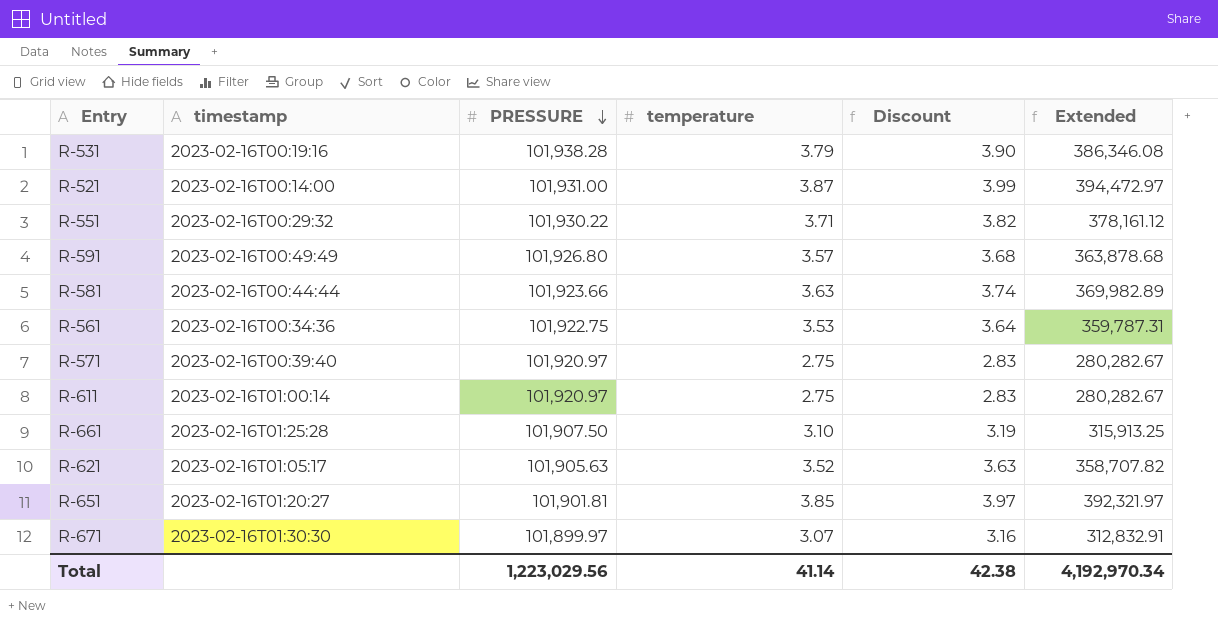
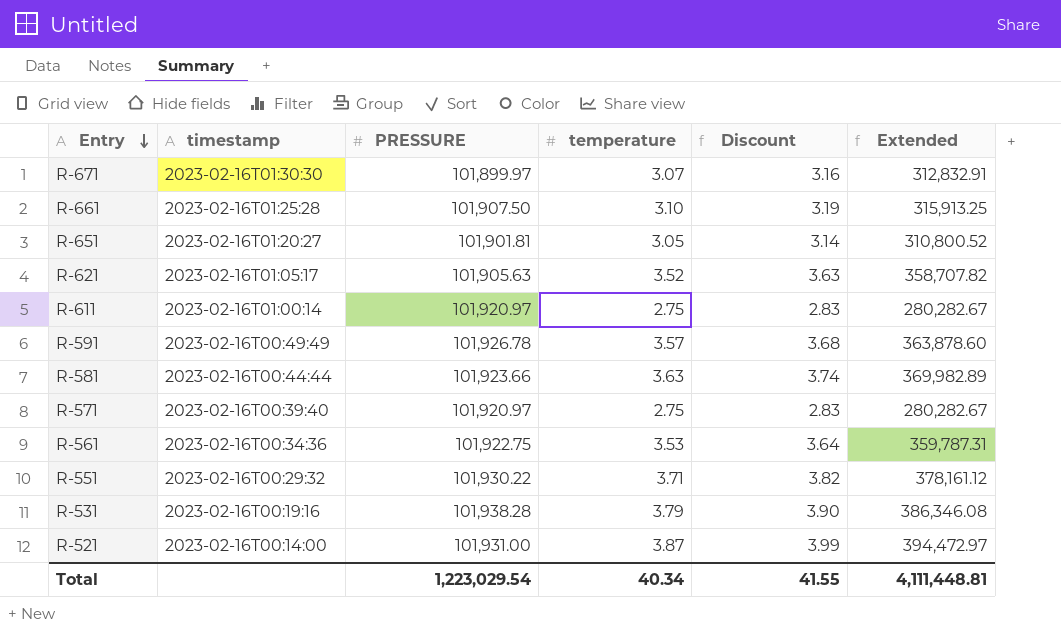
row order: PRESSURE descending -> Entry descending
R-651 | temperature: 3.85 -> 3.05
R-651 | Discount: 3.97 -> 3.14
R-651 | Extended: 392,321.97 -> 310,800.52
R-591 | PRESSURE: 101,926.80 -> 101,926.78
R-591 | Extended: 363,878.68 -> 363,878.60
Total | PRESSURE: 1,223,029.56 -> 1,223,029.54
Total | temperature: 41.14 -> 40.34
Total | Discount: 42.38 -> 41.55
Total | Extended: 4,192,970.34 -> 4,111,448.81

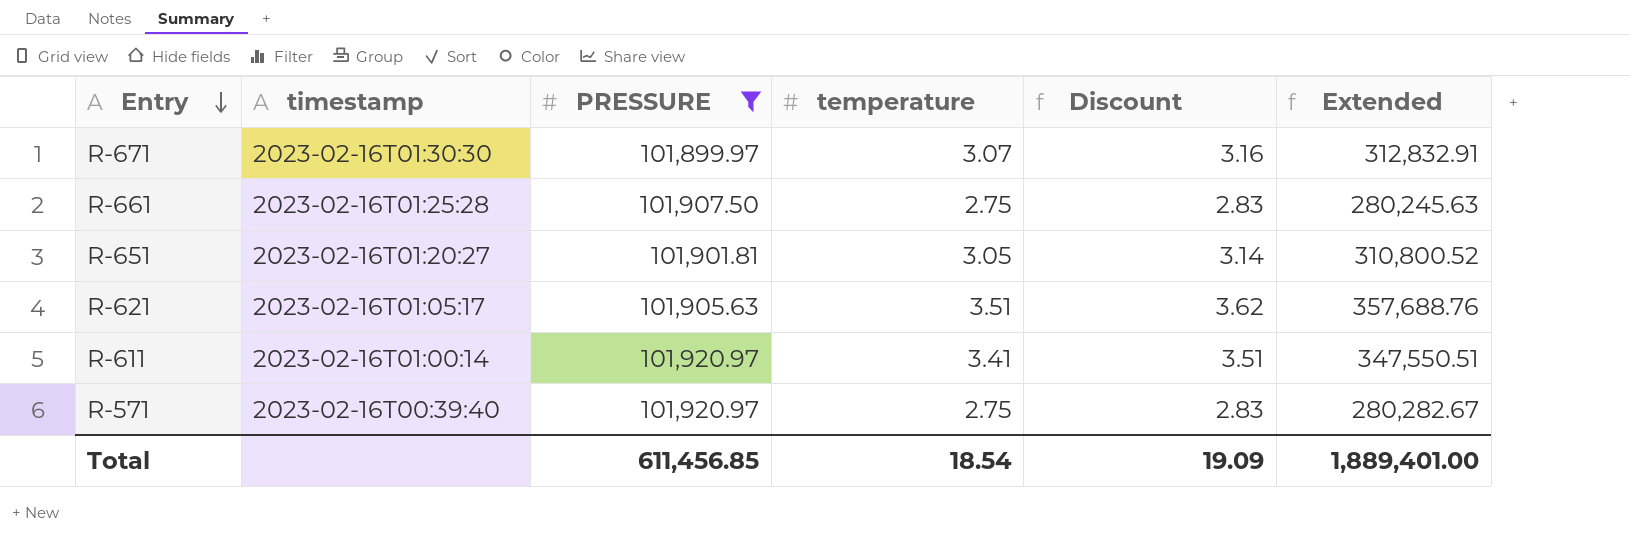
filter: none -> PRESSURE <= 101,920.97
R-661 | temperature: 3.10 -> 2.75
R-661 | Discount: 3.19 -> 2.83
R-661 | Extended: 315,913.25 -> 280,245.63
R-621 | temperature: 3.52 -> 3.51
R-621 | Discount: 3.63 -> 3.62
R-621 | Extended: 358,707.82 -> 357,688.76
R-611 | temperature: 2.75 -> 3.41
R-611 | Discount: 2.83 -> 3.51
R-611 | Extended: 280,282.67 -> 347,550.51
Total | PRESSURE: 1,223,029.54 -> 611,456.85
Total | temperature: 40.34 -> 18.54
Total | Discount: 41.55 -> 19.09
Total | Extended: 4,111,448.81 -> 1,889,401.00

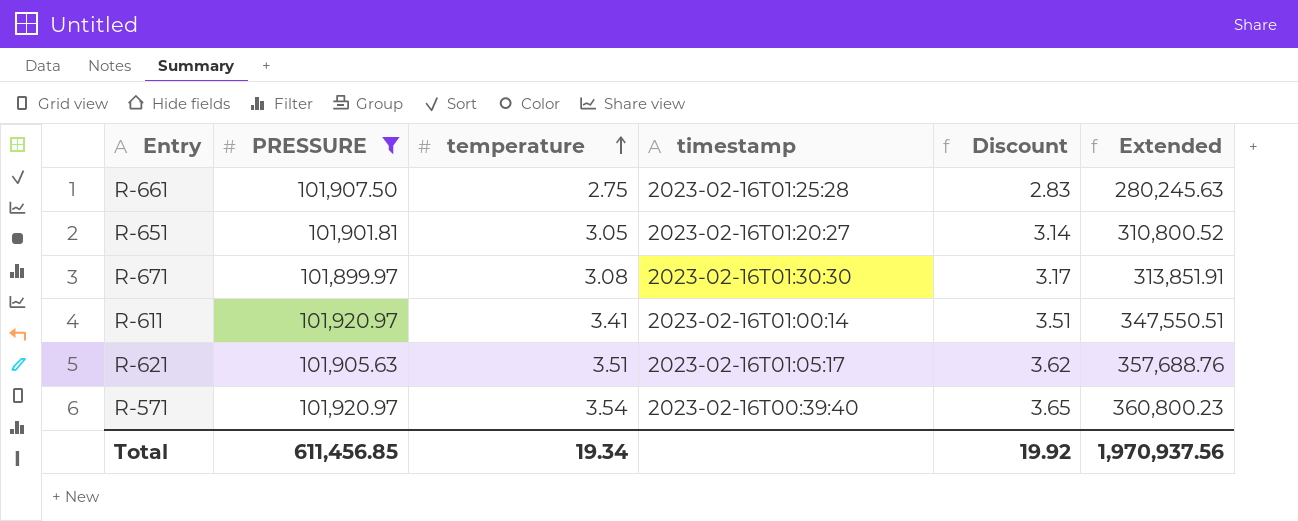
row order: Entry descending -> temperature ascending
column timestamp | position: 2 -> 4
R-671 | temperature: 3.07 -> 3.08
R-671 | Discount: 3.16 -> 3.17
R-671 | Extended: 312,832.91 -> 313,851.91
R-571 | temperature: 2.75 -> 3.54
R-571 | Discount: 2.83 -> 3.65
R-571 | Extended: 280,282.67 -> 360,800.23
Total | temperature: 18.54 -> 19.34
Total | Discount: 19.09 -> 19.92
Total | Extended: 1,889,401.00 -> 1,970,937.56

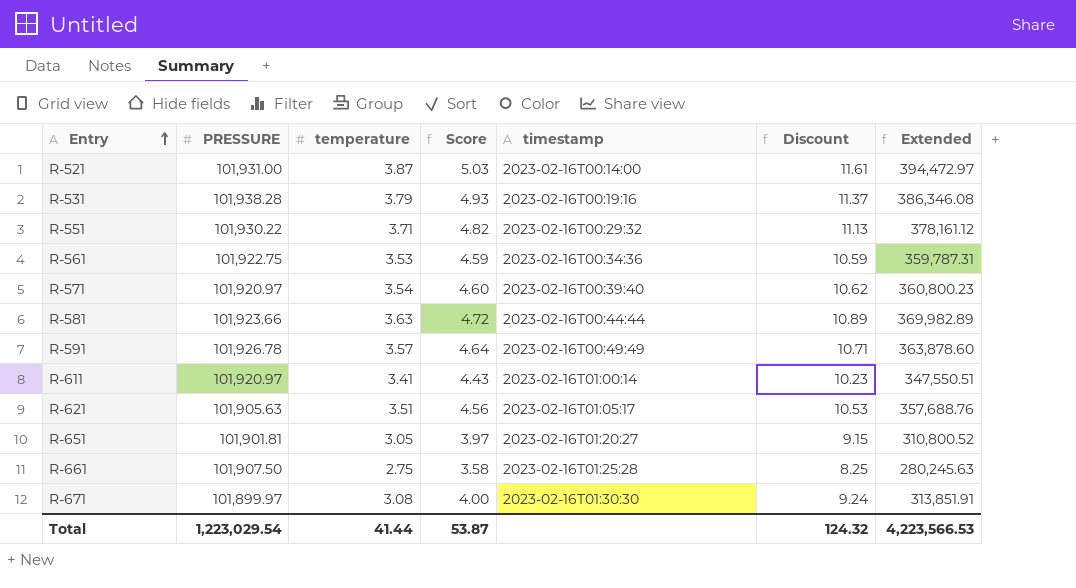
filter: PRESSURE <= 101,920.97 -> none
row order: temperature ascending -> Entry ascending
column Score | formula: none -> [temperature] * 1.3
column Discount | formula: [temperature] * 1.03 -> [temperature] * 3
Total | PRESSURE: 611,456.85 -> 1,223,029.54
Total | temperature: 19.34 -> 41.44
Total | Discount: 19.92 -> 124.32
Total | Extended: 1,970,937.56 -> 4,223,566.53

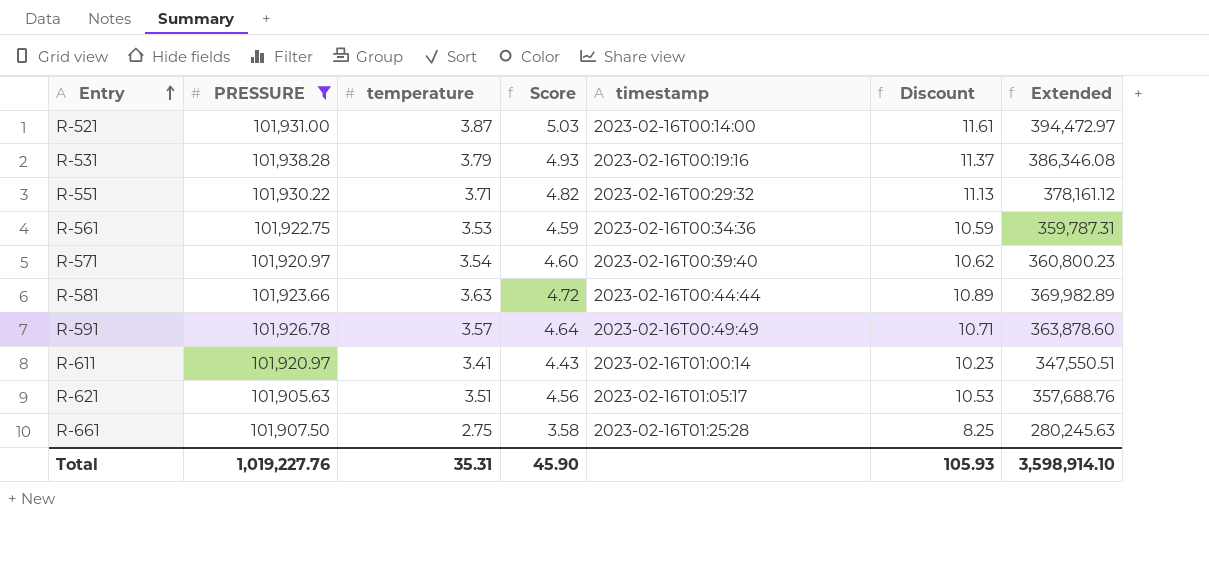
filter: none -> PRESSURE >= 101,905.63
Total | PRESSURE: 1,223,029.54 -> 1,019,227.76
Total | temperature: 41.44 -> 35.31
Total | Score: 53.87 -> 45.90
Total | Discount: 124.32 -> 105.93
Total | Extended: 4,223,566.53 -> 3,598,914.10

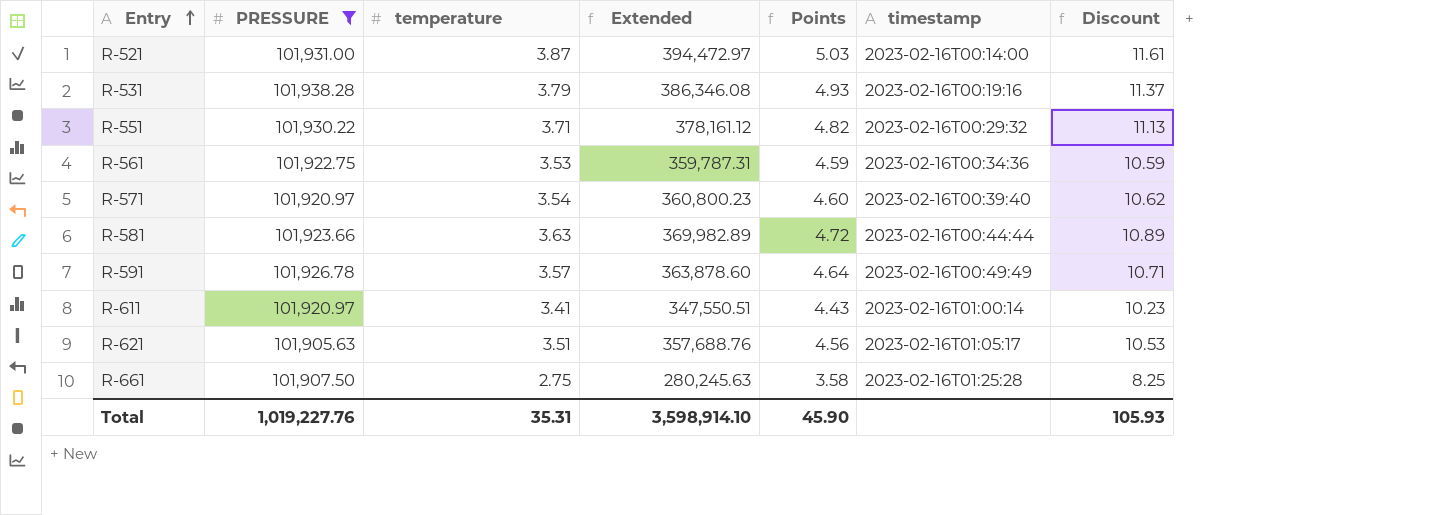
column Extended | position: 7 -> 4
column name: Score -> Points

